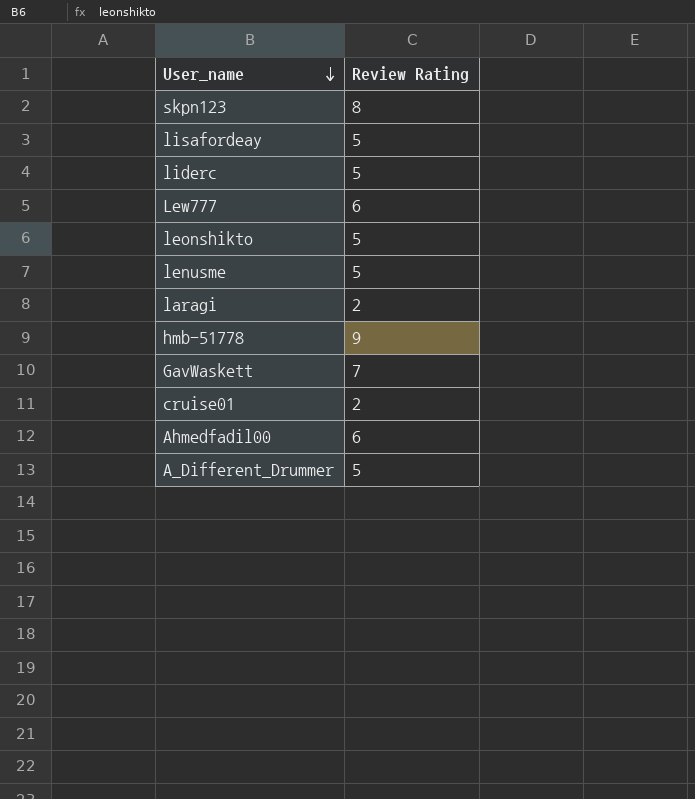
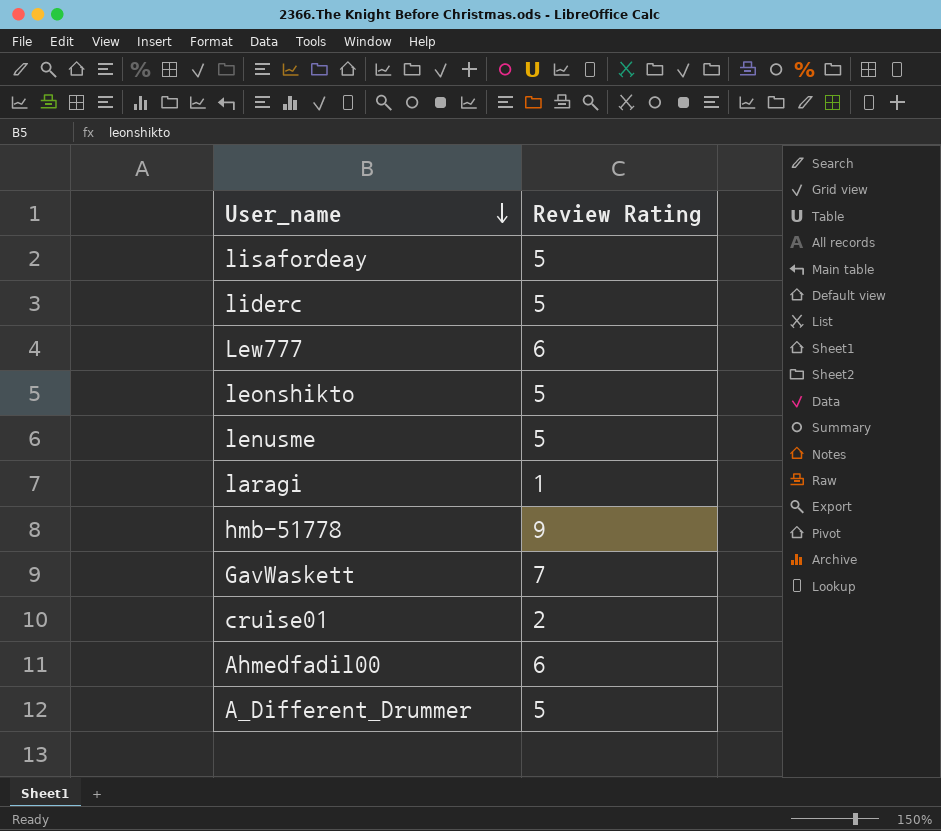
row skpn123: 8 -> none
laragi | Review Rating: 2 -> 1

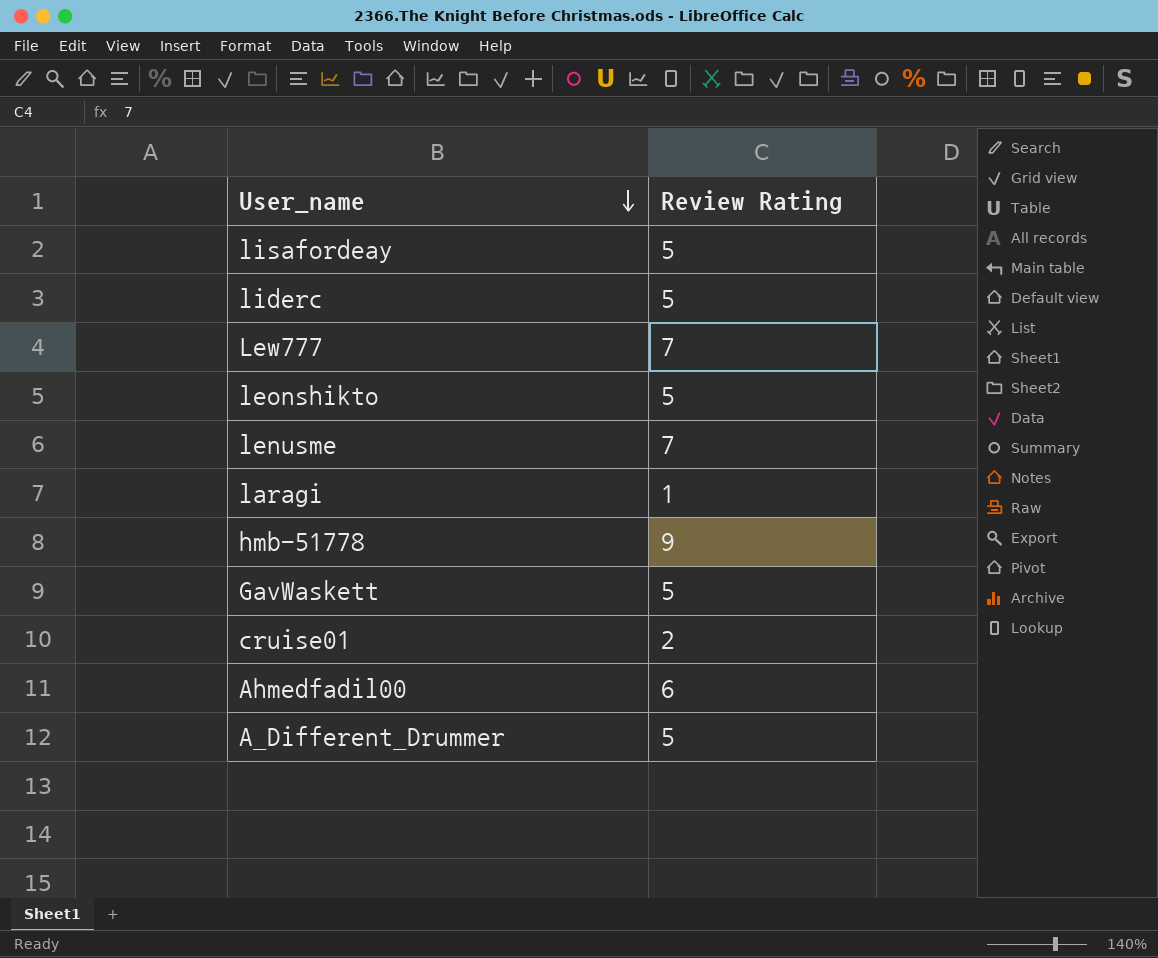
Lew777 | Review Rating: 6 -> 7
lenusme | Review Rating: 5 -> 7
GavWaskett | Review Rating: 7 -> 5

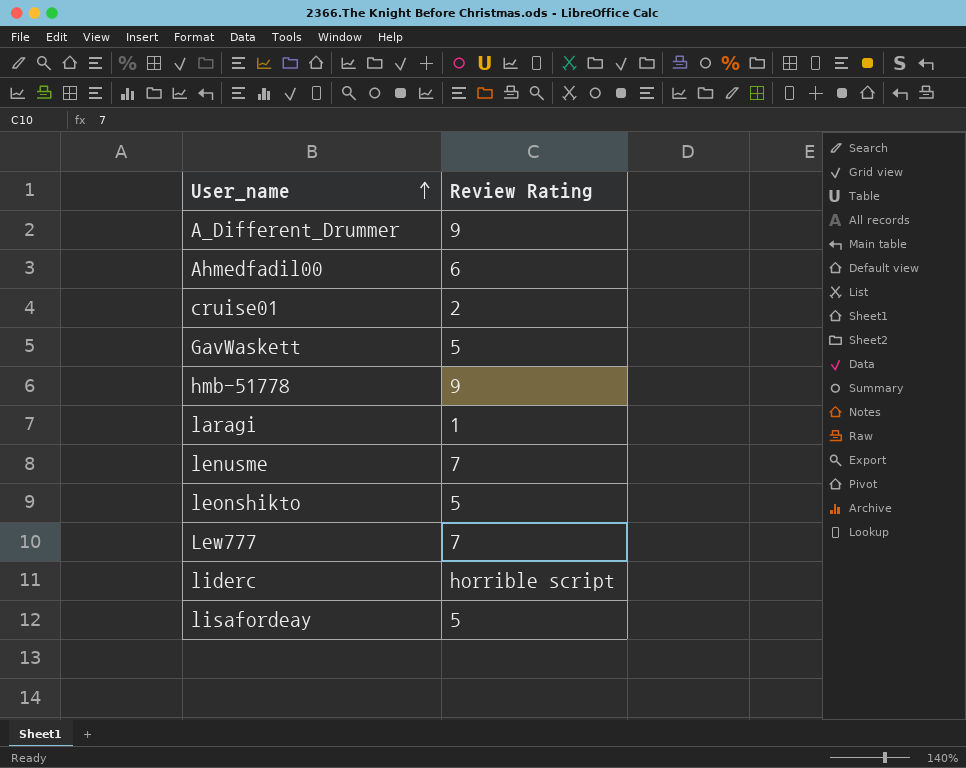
row order: User_name descending -> User_name ascending
A_Different_Drummer | Review Rating: 5 -> 9
liderc | Review Rating: 5 -> horrible script

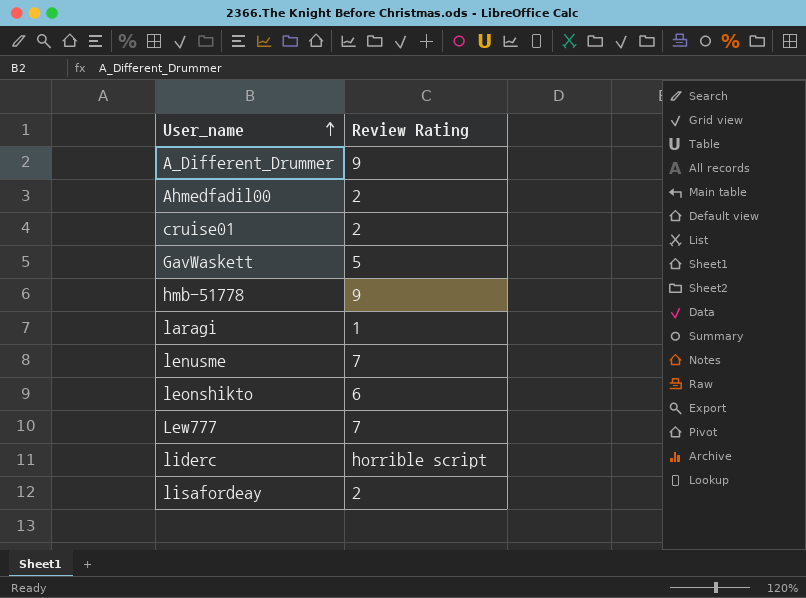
Ahmedfadil00 | Review Rating: 6 -> 2
leonshikto | Review Rating: 5 -> 6
lisafordeay | Review Rating: 5 -> 2

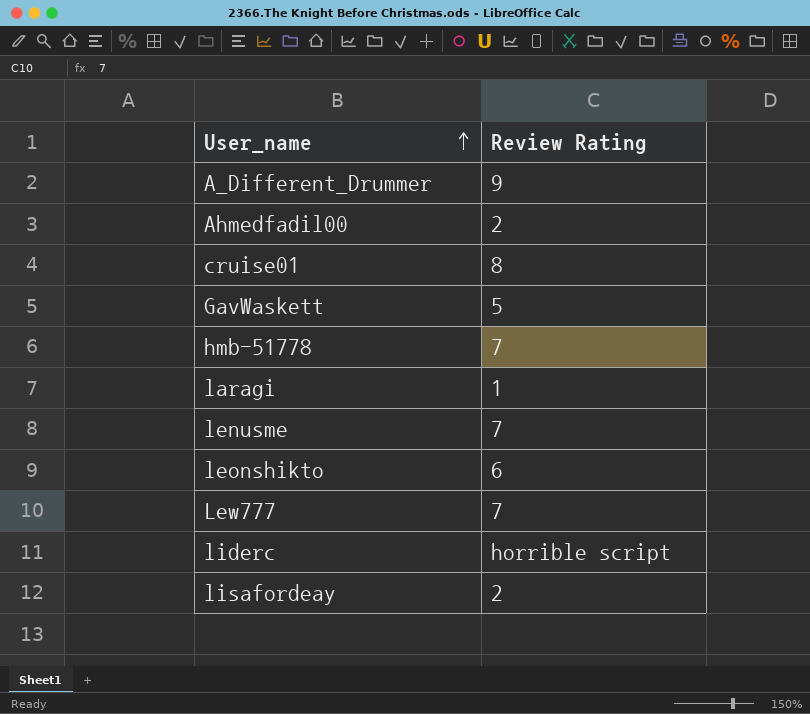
cruise01 | Review Rating: 2 -> 8
hmb-51778 | Review Rating: 9 -> 7

